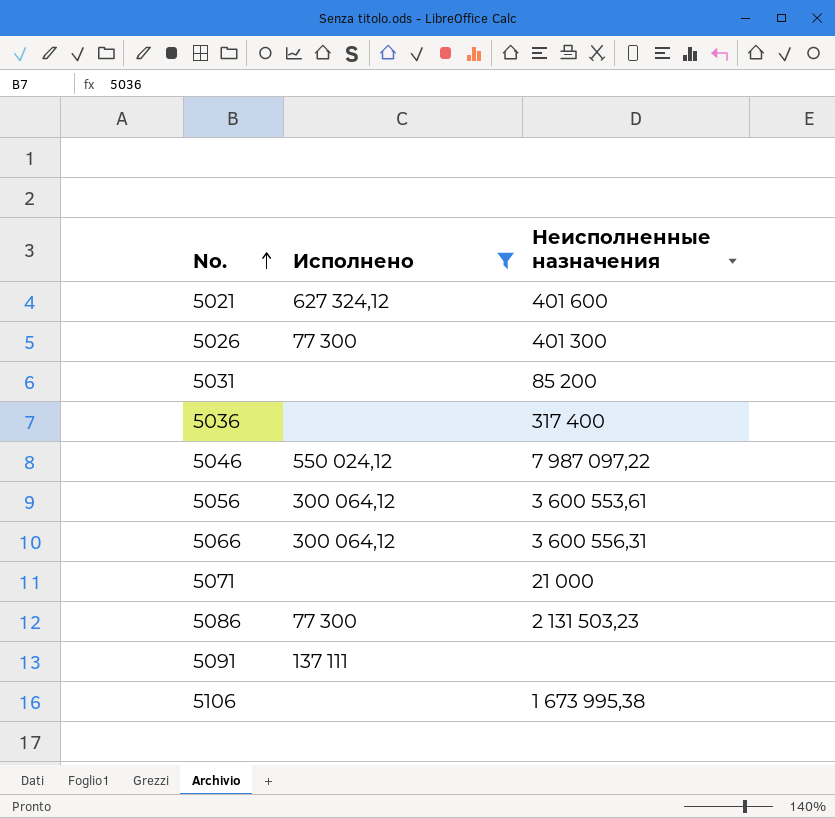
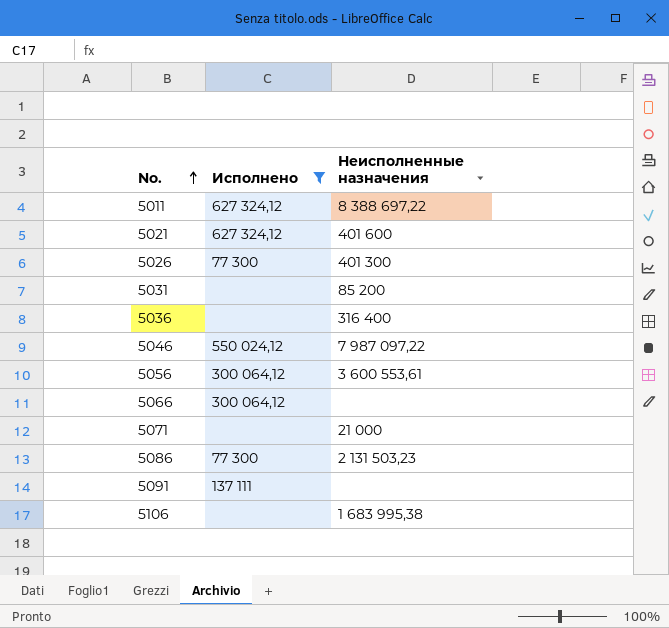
row 5011: none -> 627 324,12 | 8 388 697,22
5036 | Неисполненные назначения: 317 400 -> 316 400
5066 | Неисполненные назначения: 3 600 556,31 -> none
5106 | Неисполненные назначения: 1 673 995,38 -> 1 683 995,38

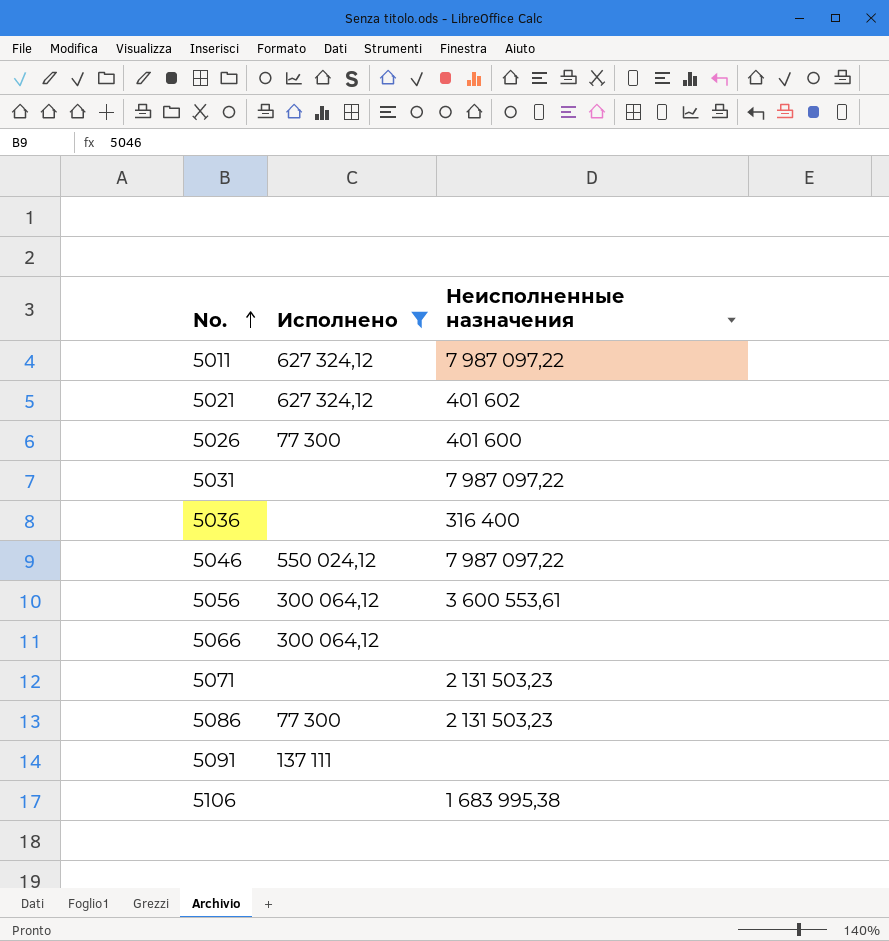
5011 | Неисполненные назначения: 8 388 697,22 -> 7 987 097,22
5021 | Неисполненные назначения: 401 600 -> 401 602
5026 | Неисполненные назначения: 401 300 -> 401 600
5031 | Неисполненные назначения: 85 200 -> 7 987 097,22
5071 | Неисполненные назначения: 21 000 -> 2 131 503,23

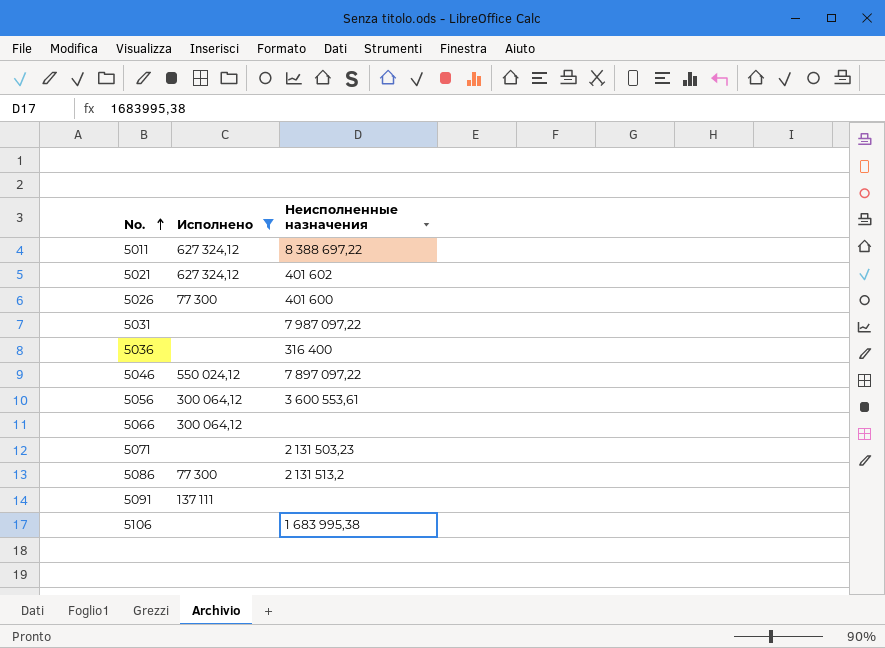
5011 | Неисполненные назначения: 7 987 097,22 -> 8 388 697,22
5046 | Неисполненные назначения: 7 987 097,22 -> 7 897 097,22
5086 | Неисполненные назначения: 2 131 503,23 -> 2 131 513,2

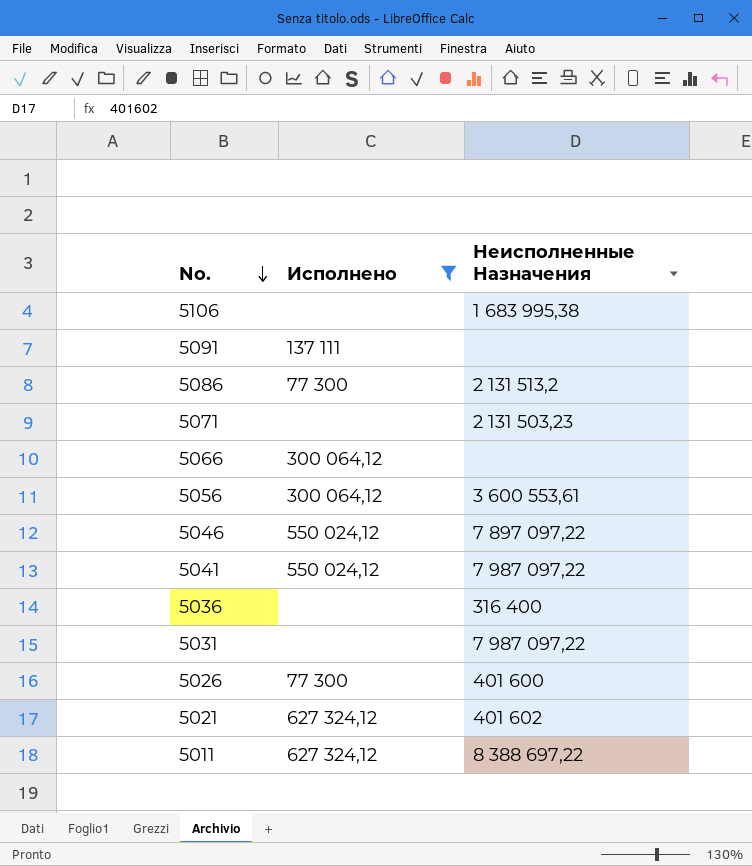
row order: No. ascending -> No. descending
column name: Неисполненные назначения -> Неисполненные Назначения
row 5041: none -> 550 024,12 | 7 987 097,22

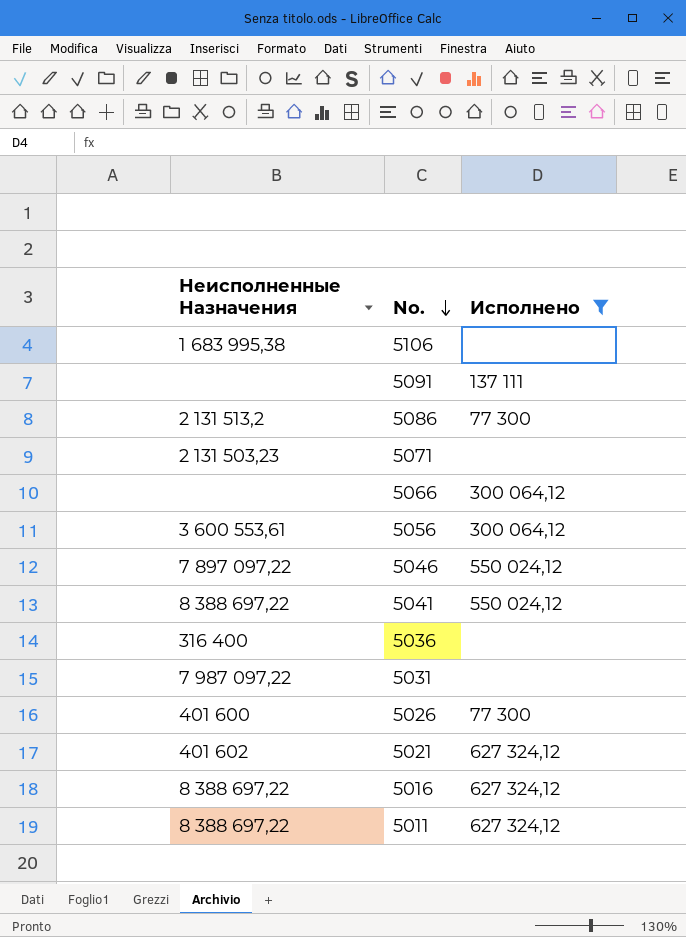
column Неисполненные Назначения | position: 3 -> 1
5041 | Неисполненные Назначения: 7 987 097,22 -> 8 388 697,22
row 5016: none -> 8 388 697,22 | 627 324,12

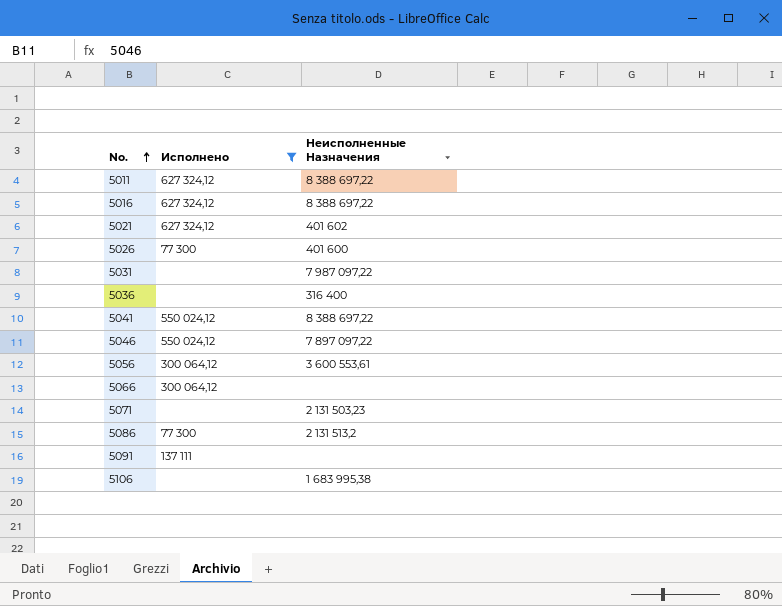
row order: No. descending -> No. ascending
column Неисполненные Назначения | position: 1 -> 3

